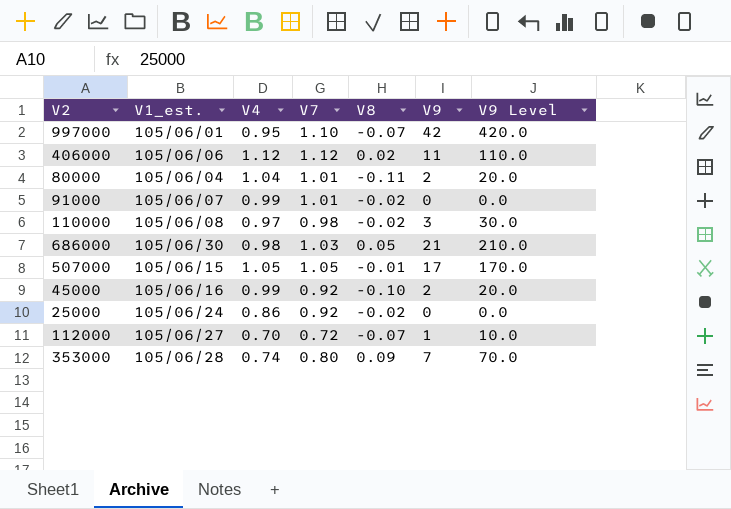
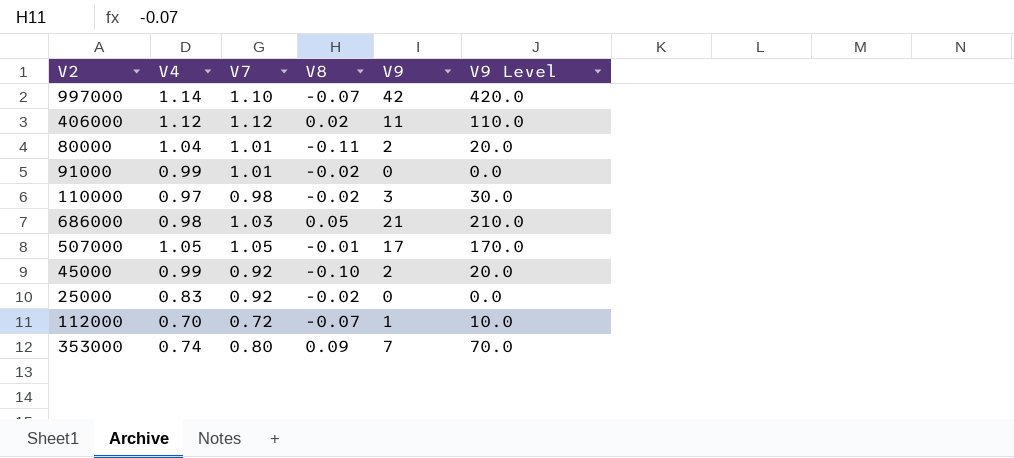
column V1_est. | position: 2 -> none
997000 | V4: 0.95 -> 1.14
25000 | V4: 0.86 -> 0.83

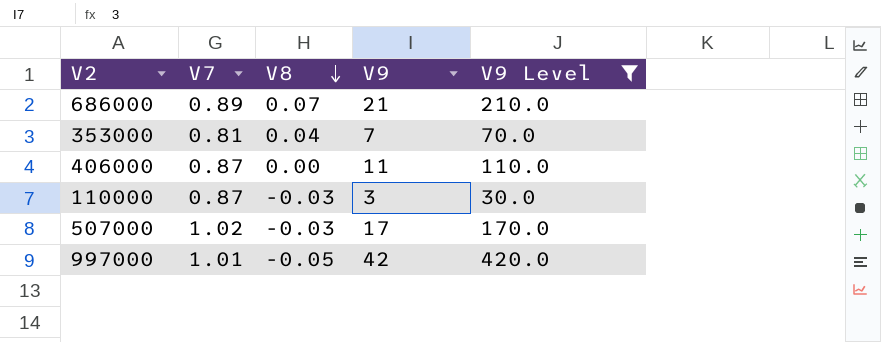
filter: none -> V9 Level >= 30.0
row order: none -> V8 descending
column V4 | position: 2 -> none
686000 | V7: 1.03 -> 0.89
686000 | V8: 0.05 -> 0.07
353000 | V7: 0.80 -> 0.81
353000 | V8: 0.09 -> 0.04
406000 | V7: 1.12 -> 0.87
406000 | V8: 0.02 -> 0.00
110000 | V7: 0.98 -> 0.87
110000 | V8: -0.02 -> -0.03
507000 | V7: 1.05 -> 1.02
507000 | V8: -0.01 -> -0.03
997000 | V7: 1.10 -> 1.01
997000 | V8: -0.07 -> -0.05

